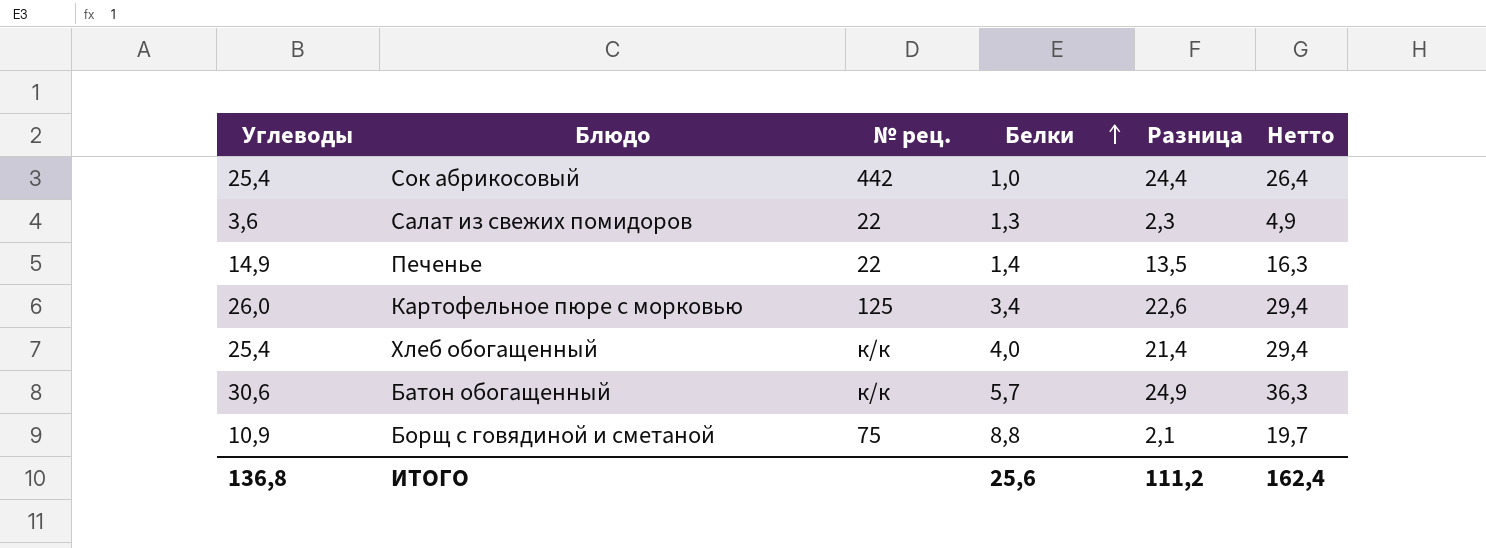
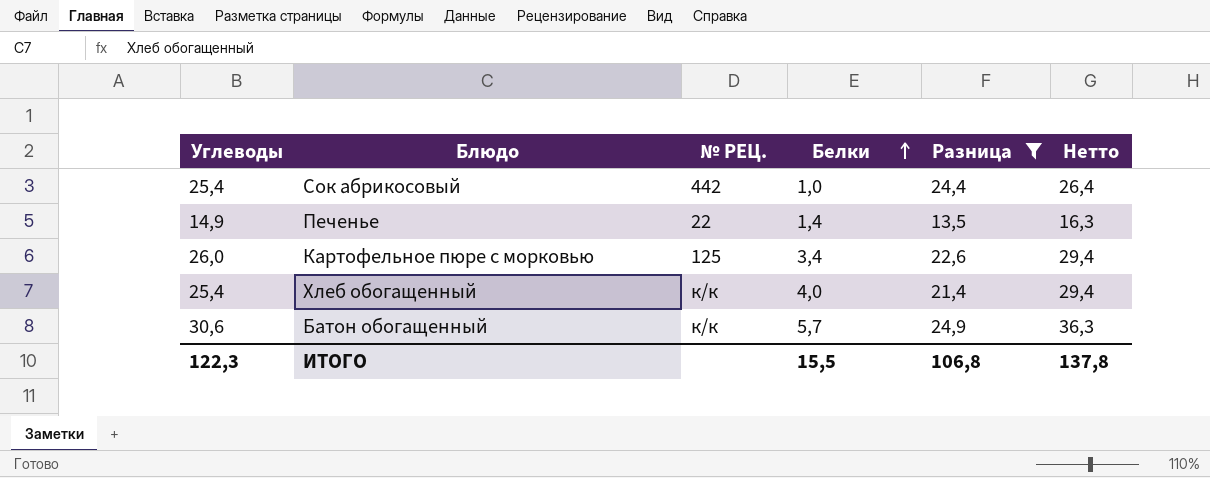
filter: none -> Разница >= 13,5
column name: № рец. -> № РЕЦ.
ИТОГО | Углеводы: 136,8 -> 122,3
ИТОГО | Белки: 25,6 -> 15,5
ИТОГО | Разница: 111,2 -> 106,8
ИТОГО | Нетто: 162,4 -> 137,8

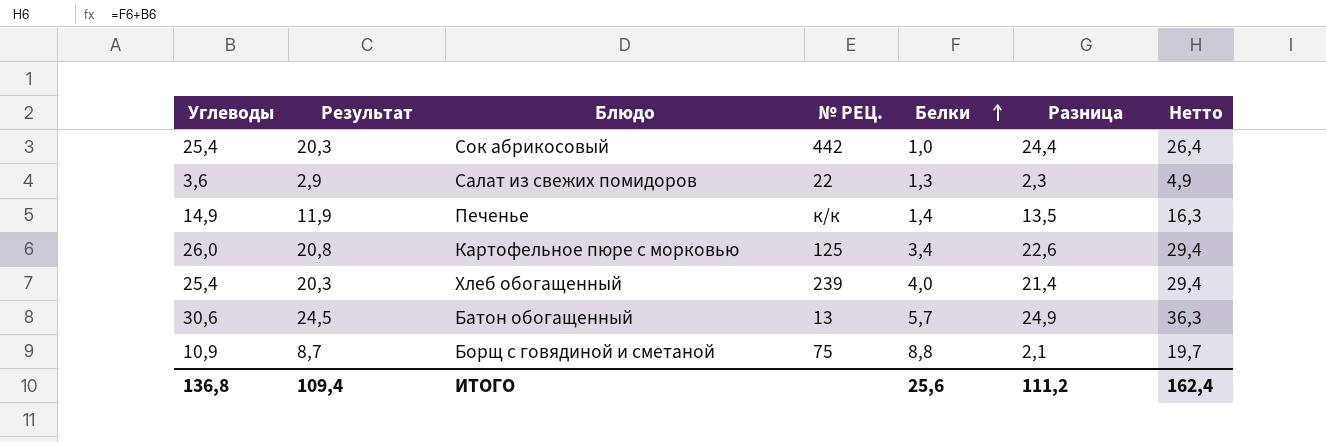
filter: Разница >= 13,5 -> none
column Результат | formula: none -> [Углеводы] * 0,8
Печенье | № РЕЦ.: 22 -> к/к
Хлеб обогащенный | № РЕЦ.: к/к -> 239
Батон обогащенный | № РЕЦ.: к/к -> 13
ИТОГО | Углеводы: 122,3 -> 136,8
ИТОГО | Белки: 15,5 -> 25,6
ИТОГО | Разница: 106,8 -> 111,2
ИТОГО | Нетто: 137,8 -> 162,4

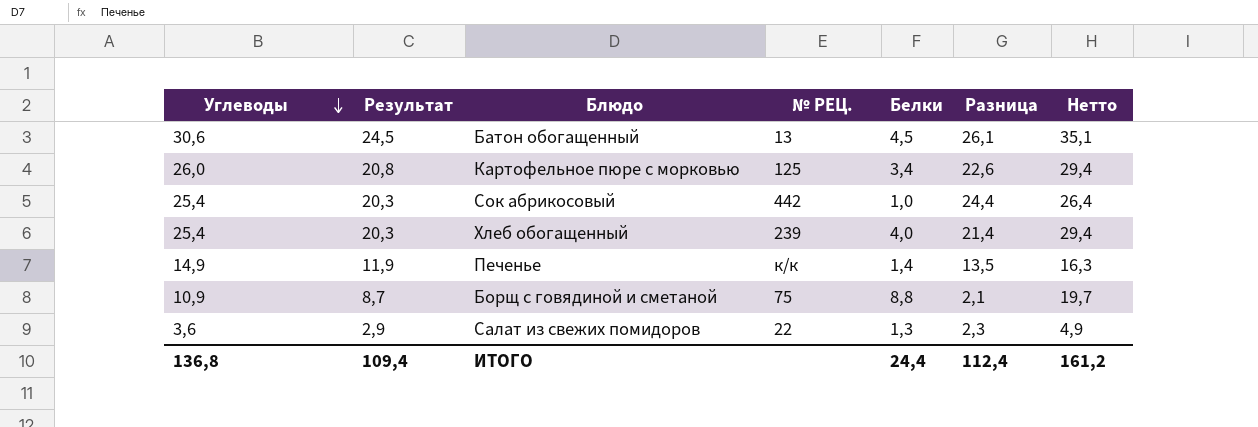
row order: Белки ascending -> Углеводы descending
Батон обогащенный | Белки: 5,7 -> 4,5
Батон обогащенный | Разница: 24,9 -> 26,1
Батон обогащенный | Нетто: 36,3 -> 35,1
ИТОГО | Белки: 25,6 -> 24,4
ИТОГО | Разница: 111,2 -> 112,4
ИТОГО | Нетто: 162,4 -> 161,2

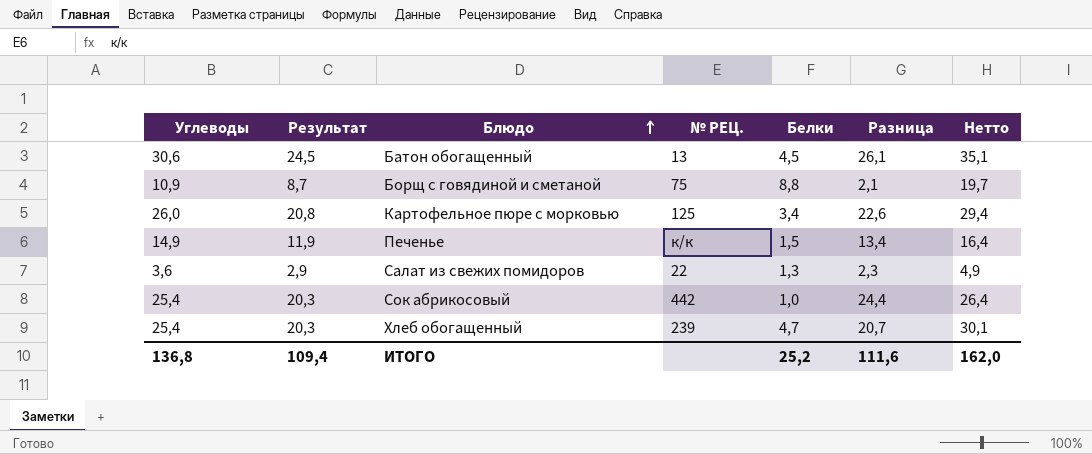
row order: Углеводы descending -> Блюдо ascending
Печенье | Белки: 1,4 -> 1,5
Печенье | Разница: 13,5 -> 13,4
Печенье | Нетто: 16,3 -> 16,4
Хлеб обогащенный | Белки: 4,0 -> 4,7
Хлеб обогащенный | Разница: 21,4 -> 20,7
Хлеб обогащенный | Нетто: 29,4 -> 30,1
ИТОГО | Белки: 24,4 -> 25,2
ИТОГО | Разница: 112,4 -> 111,6
ИТОГО | Нетто: 161,2 -> 162,0

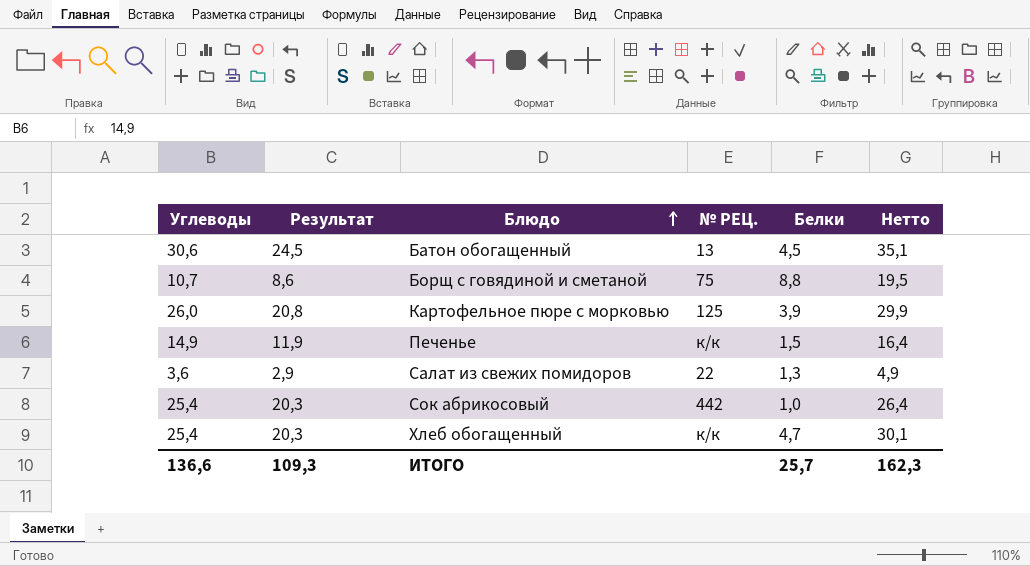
column Разница | formula: [Углеводы] - [Белки] -> none
Борщ с говядиной и сметаной | Углеводы: 10,9 -> 10,7
Борщ с говядиной и сметаной | Результат: 8,7 -> 8,6
Борщ с говядиной и сметаной | Нетто: 19,7 -> 19,5
Картофельное пюре с морковью | Белки: 3,4 -> 3,9
Картофельное пюре с морковью | Нетто: 29,4 -> 29,9
Хлеб обогащенный | № РЕЦ.: 239 -> к/к
ИТОГО | Углеводы: 136,8 -> 136,6
ИТОГО | Результат: 109,4 -> 109,3
ИТОГО | Белки: 25,2 -> 25,7
ИТОГО | Нетто: 162,0 -> 162,3

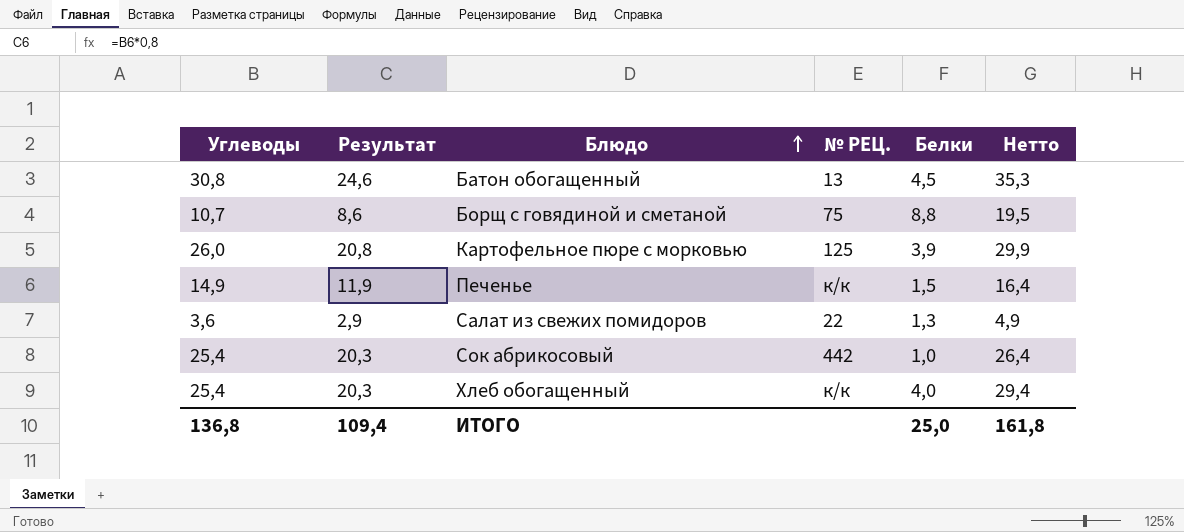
Батон обогащенный | Углеводы: 30,6 -> 30,8
Батон обогащенный | Результат: 24,5 -> 24,6
Батон обогащенный | Нетто: 35,1 -> 35,3
Хлеб обогащенный | Белки: 4,7 -> 4,0
Хлеб обогащенный | Нетто: 30,1 -> 29,4
ИТОГО | Углеводы: 136,6 -> 136,8
ИТОГО | Результат: 109,3 -> 109,4
ИТОГО | Белки: 25,7 -> 25,0
ИТОГО | Нетто: 162,3 -> 161,8

